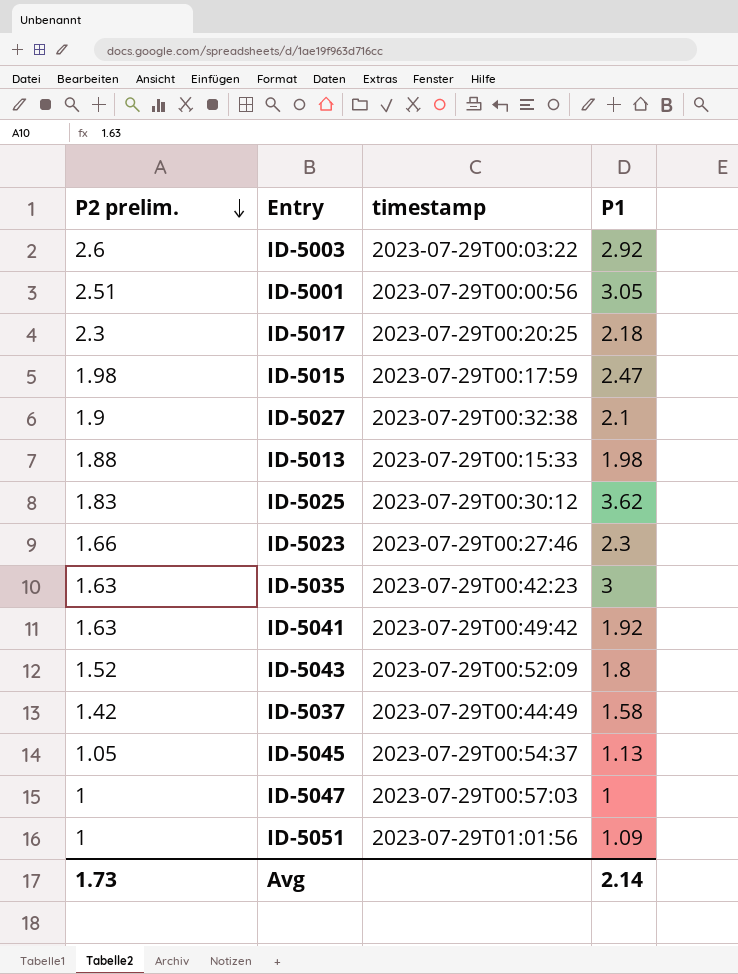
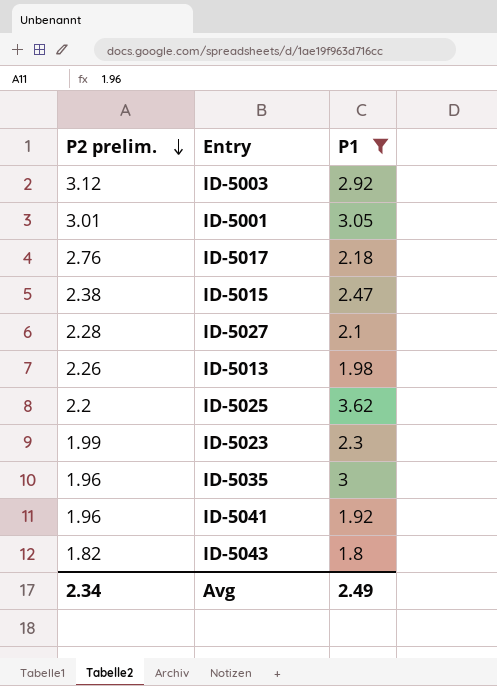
filter: none -> P1 >= 1.8
column timestamp | position: 3 -> none
ID-5003 | P2 prelim.: 2.6 -> 3.12
ID-5001 | P2 prelim.: 2.51 -> 3.01
ID-5017 | P2 prelim.: 2.3 -> 2.76
ID-5015 | P2 prelim.: 1.98 -> 2.38
ID-5027 | P2 prelim.: 1.9 -> 2.28
ID-5013 | P2 prelim.: 1.88 -> 2.26
ID-5025 | P2 prelim.: 1.83 -> 2.2
ID-5023 | P2 prelim.: 1.66 -> 1.99
ID-5035 | P2 prelim.: 1.63 -> 1.96
ID-5041 | P2 prelim.: 1.63 -> 1.96
ID-5043 | P2 prelim.: 1.52 -> 1.82
Avg | P2 prelim.: 1.73 -> 2.34
Avg | P1: 2.14 -> 2.49

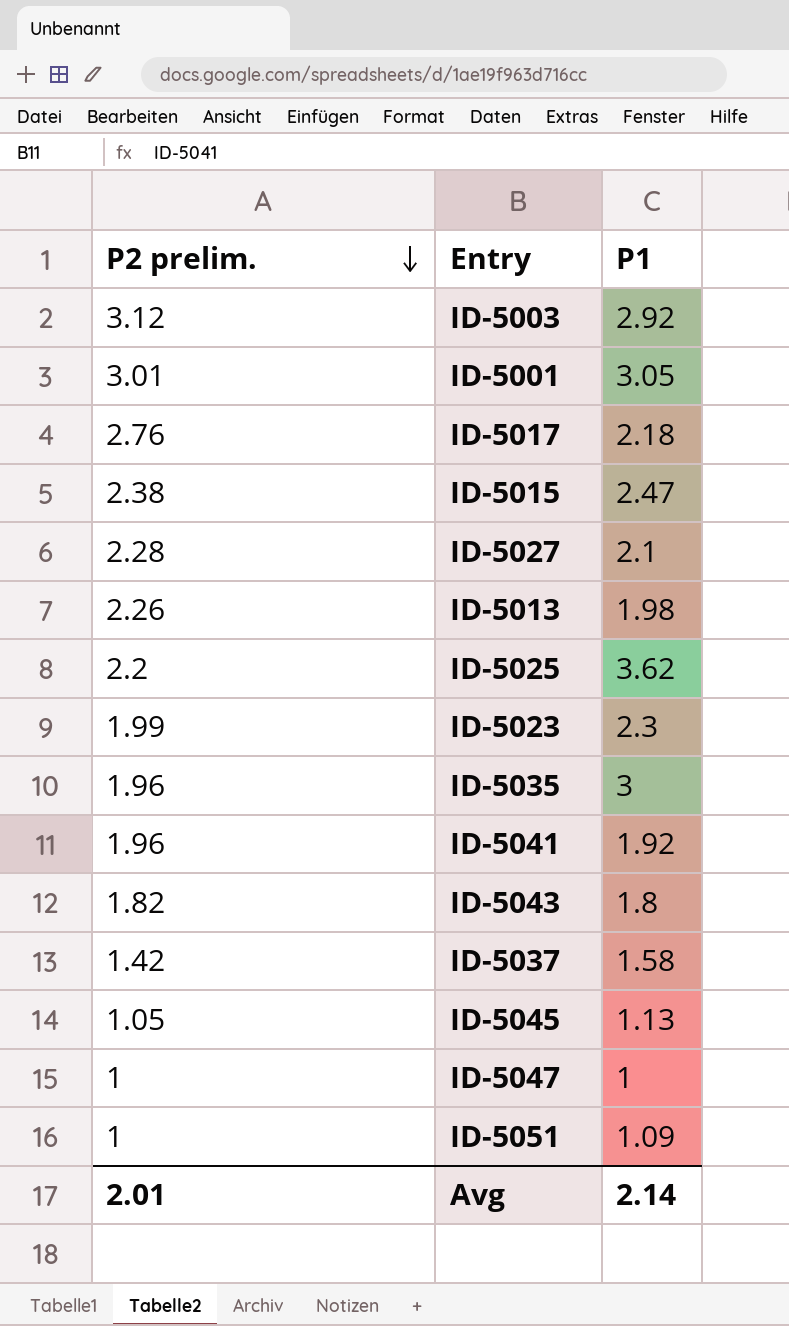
filter: P1 >= 1.8 -> none
Avg | P2 prelim.: 2.34 -> 2.01
Avg | P1: 2.49 -> 2.14

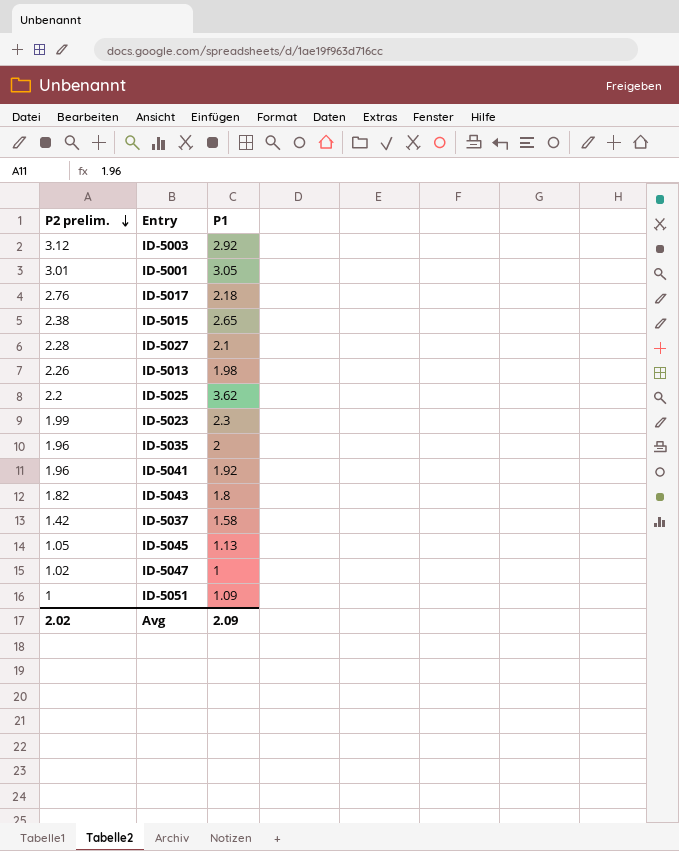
ID-5015 | P1: 2.47 -> 2.65
ID-5035 | P1: 3 -> 2
ID-5047 | P2 prelim.: 1 -> 1.02
Avg | P2 prelim.: 2.01 -> 2.02
Avg | P1: 2.14 -> 2.09

